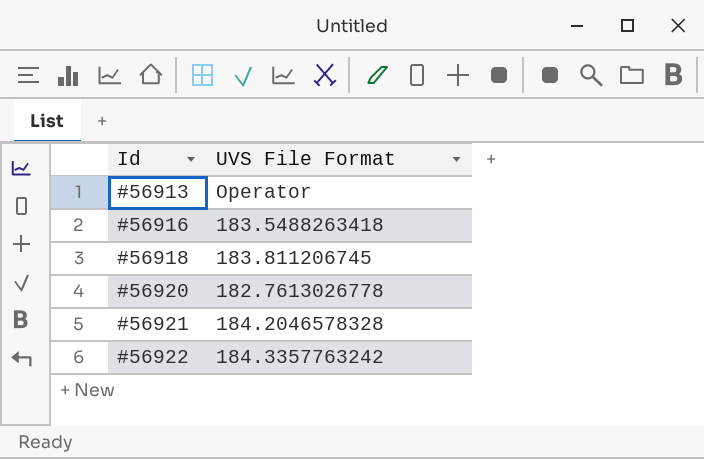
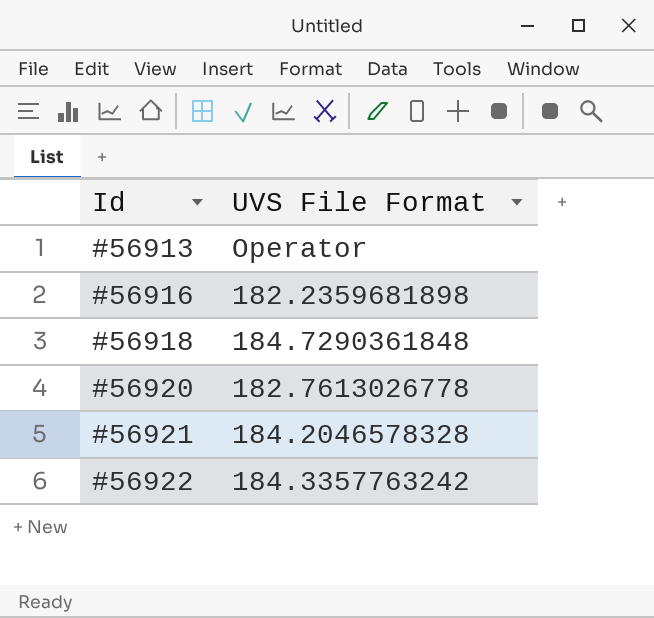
#56916 | UVS File Format: 183.5488263418 -> 182.2359681898
#56918 | UVS File Format: 183.811206745 -> 184.7290361848

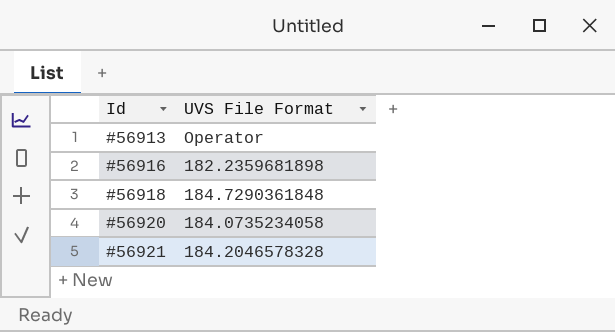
row #56922: 184.3357763242 -> none
#56920 | UVS File Format: 182.7613026778 -> 184.0735234058

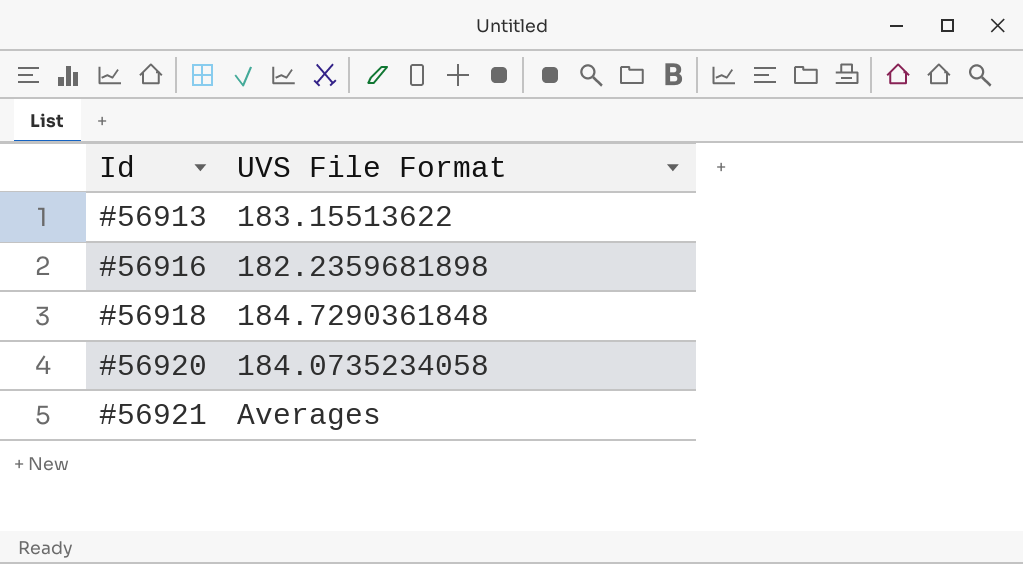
#56913 | UVS File Format: Operator -> 183.15513622
#56921 | UVS File Format: 184.2046578328 -> Averages

